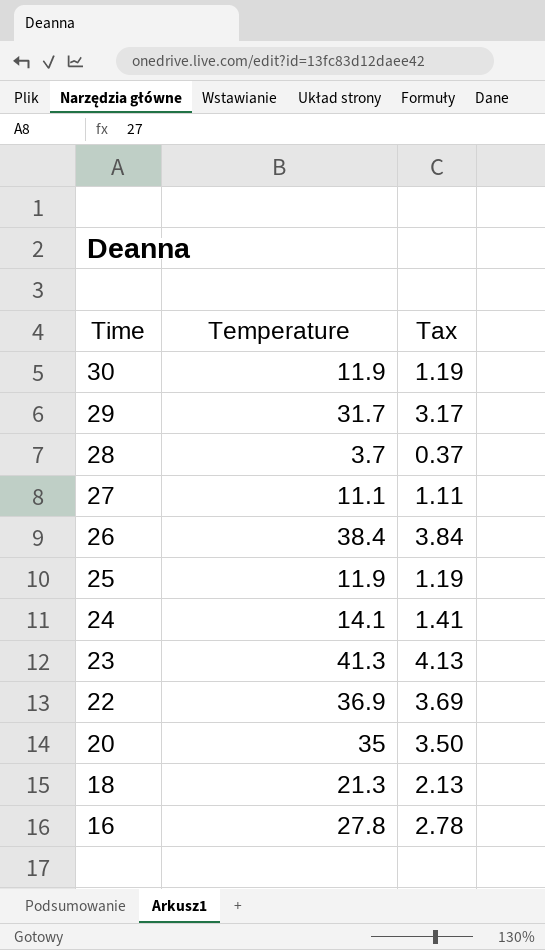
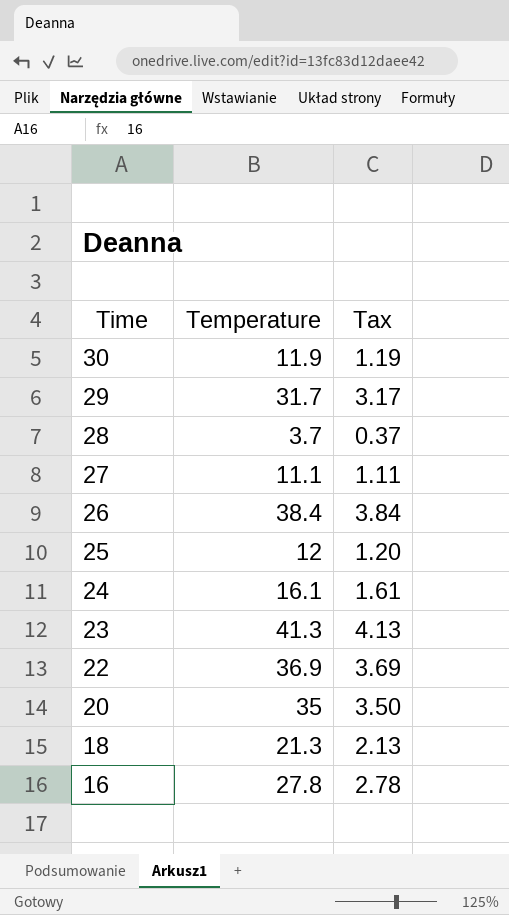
25 | Temperature: 11.9 -> 12
25 | Tax: 1.19 -> 1.20
24 | Temperature: 14.1 -> 16.1
24 | Tax: 1.41 -> 1.61

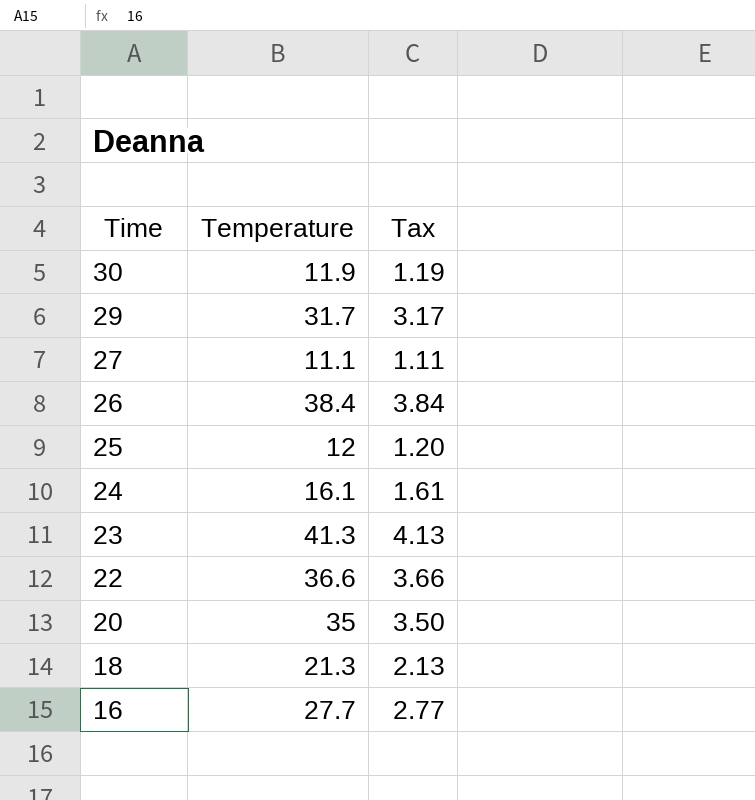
row 28: 3.7 | 0.37 -> none
22 | Temperature: 36.9 -> 36.6
22 | Tax: 3.69 -> 3.66
16 | Temperature: 27.8 -> 27.7
16 | Tax: 2.78 -> 2.77

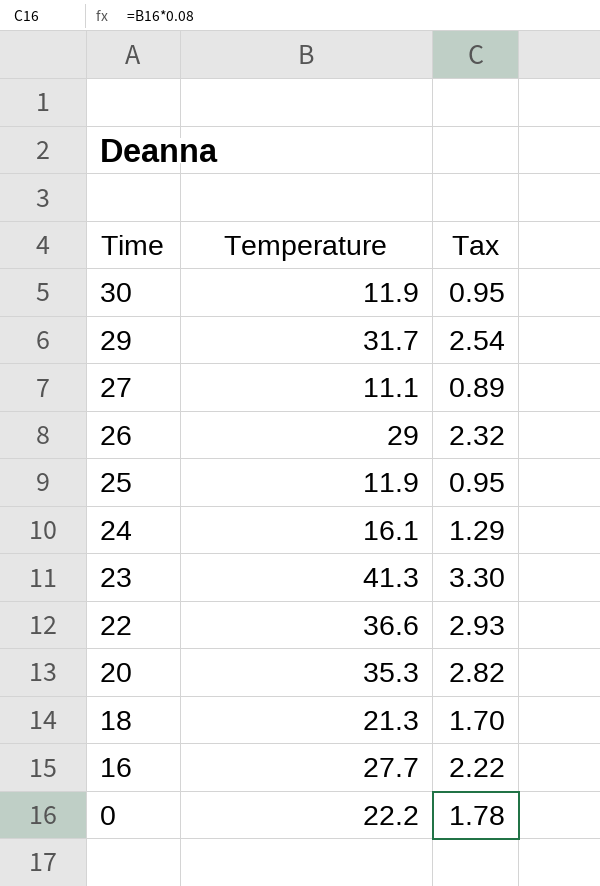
column Tax | formula: [Temperature] * 0.1 -> [Temperature] * 0.08
26 | Temperature: 38.4 -> 29
25 | Temperature: 12 -> 11.9
20 | Temperature: 35 -> 35.3
row 0: none -> 22.2 | 1.78

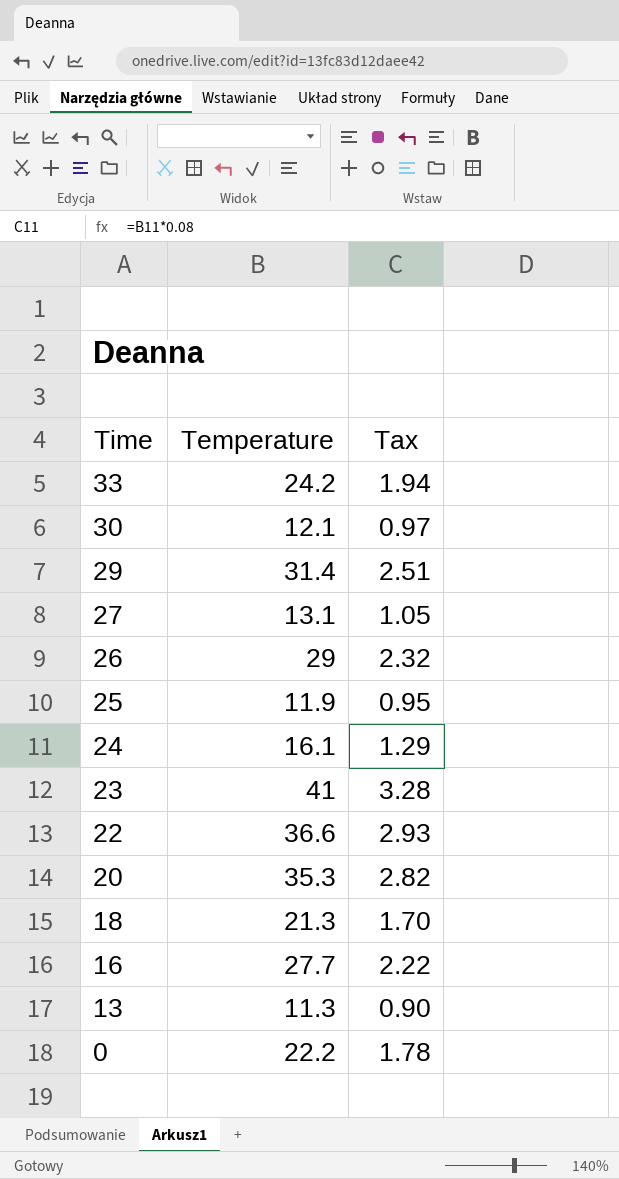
row 33: none -> 24.2 | 1.94
30 | Temperature: 11.9 -> 12.1
30 | Tax: 0.95 -> 0.97
29 | Temperature: 31.7 -> 31.4
29 | Tax: 2.54 -> 2.51
27 | Temperature: 11.1 -> 13.1
27 | Tax: 0.89 -> 1.05
23 | Temperature: 41.3 -> 41
23 | Tax: 3.30 -> 3.28
row 13: none -> 11.3 | 0.90

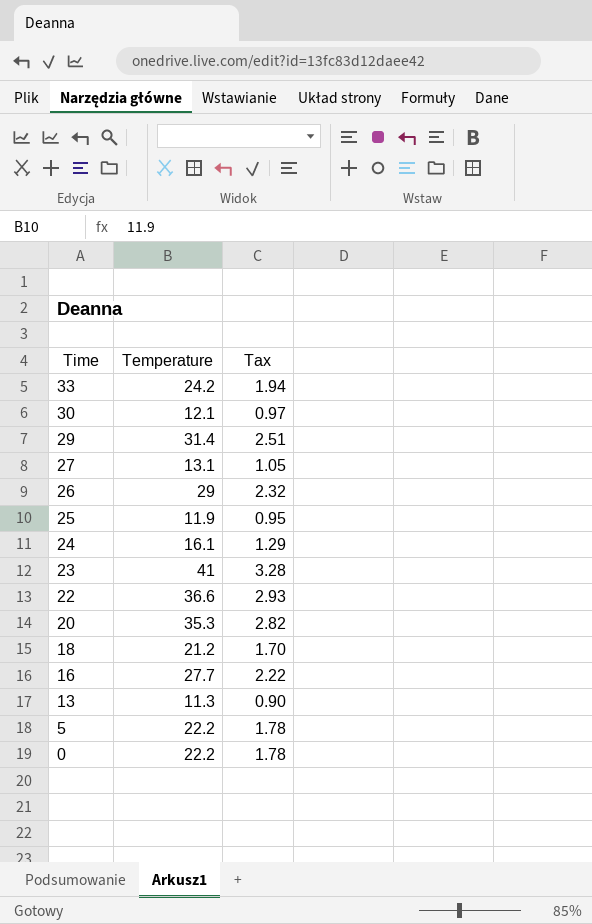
18 | Temperature: 21.3 -> 21.2
row 5: none -> 22.2 | 1.78

